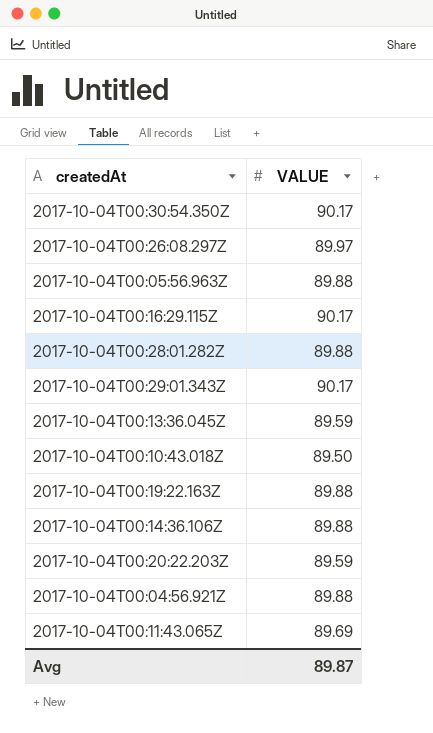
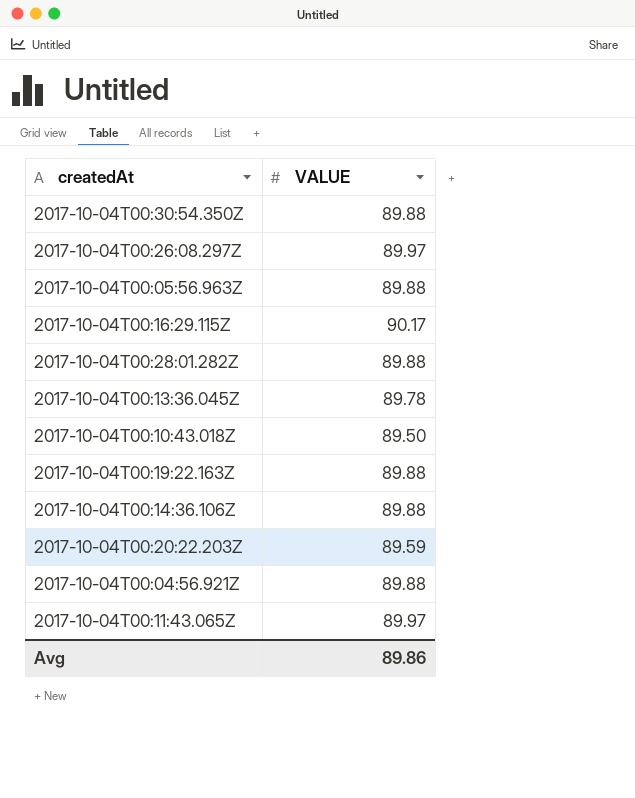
row 2017-10-04T00:29:01.343Z: 90.17 -> none
2017-10-04T00:30:54.350Z | VALUE: 90.17 -> 89.88
2017-10-04T00:13:36.045Z | VALUE: 89.59 -> 89.78
2017-10-04T00:11:43.065Z | VALUE: 89.69 -> 89.97
Avg | VALUE: 89.87 -> 89.86

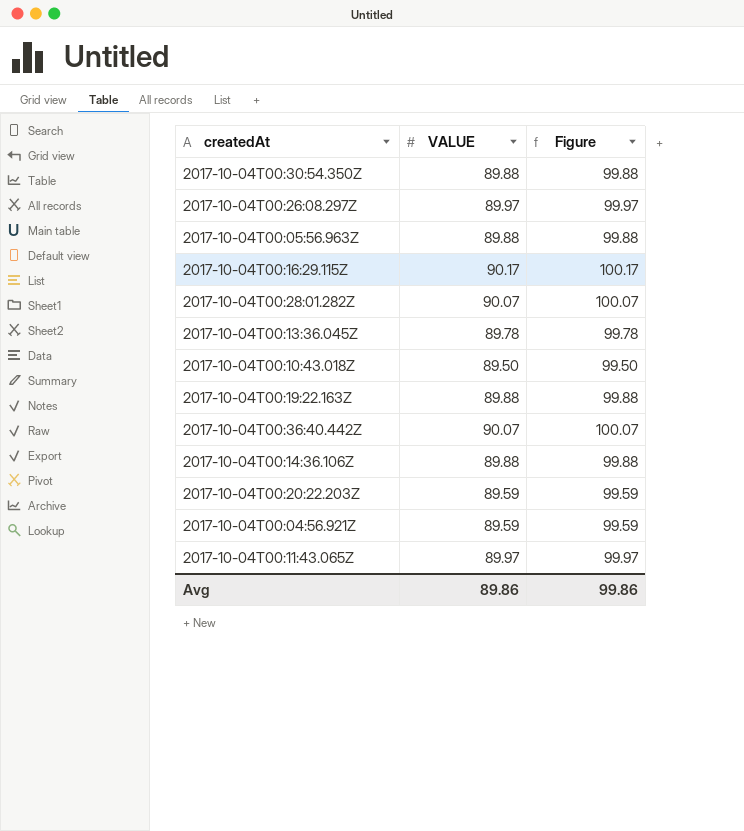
column Figure | formula: none -> [VALUE] + 10
2017-10-04T00:28:01.282Z | VALUE: 89.88 -> 90.07
row 2017-10-04T00:36:40.442Z: none -> 90.07 | 100.07
2017-10-04T00:04:56.921Z | VALUE: 89.88 -> 89.59

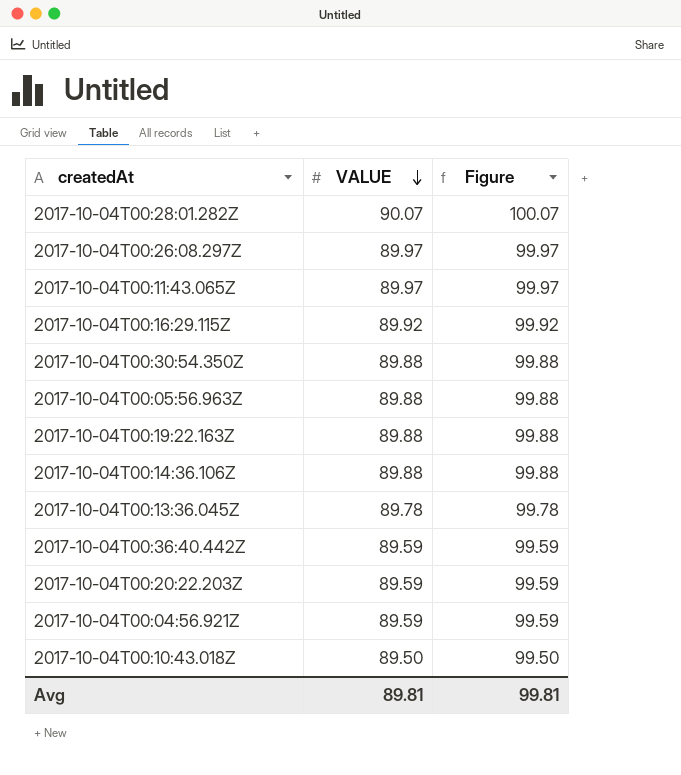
row order: none -> VALUE descending
2017-10-04T00:16:29.115Z | VALUE: 90.17 -> 89.92
2017-10-04T00:16:29.115Z | Figure: 100.17 -> 99.92
2017-10-04T00:36:40.442Z | VALUE: 90.07 -> 89.59
2017-10-04T00:36:40.442Z | Figure: 100.07 -> 99.59
Avg | VALUE: 89.86 -> 89.81
Avg | Figure: 99.86 -> 99.81

